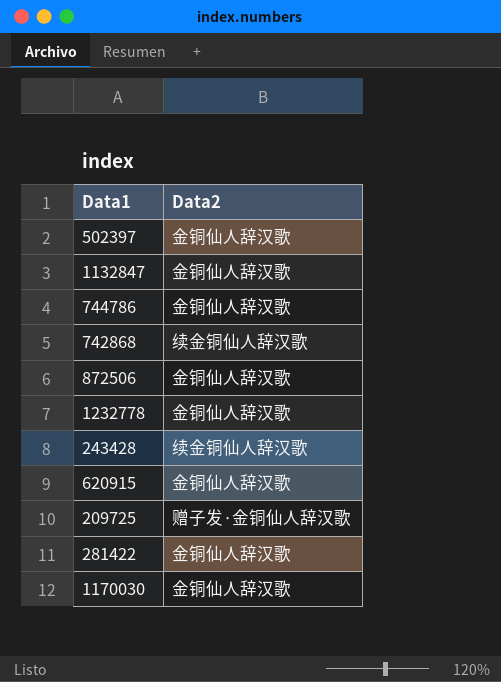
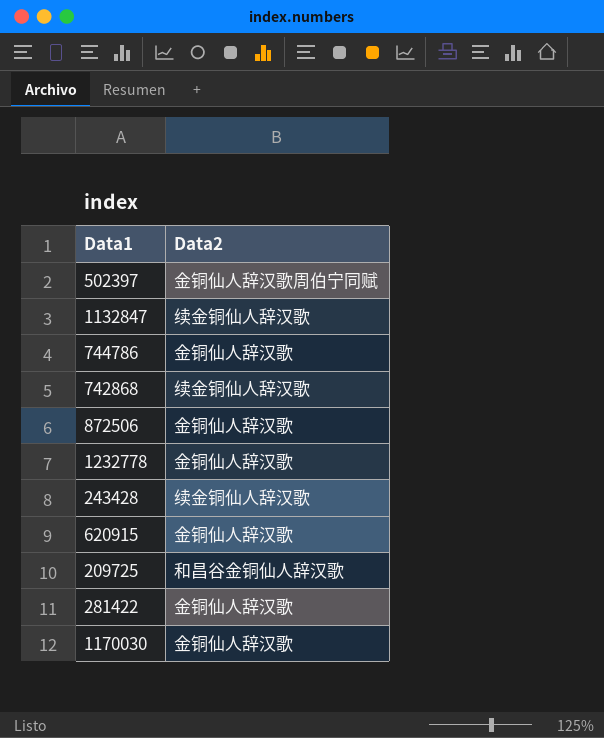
502397 | Data2: 金铜仙人辞汉歌 -> 金铜仙人辞汉歌周伯宁同赋
1132847 | Data2: 金铜仙人辞汉歌 -> 续金铜仙人辞汉歌
209725 | Data2: 赠子发·金铜仙人辞汉歌 -> 和昌谷金铜仙人辞汉歌

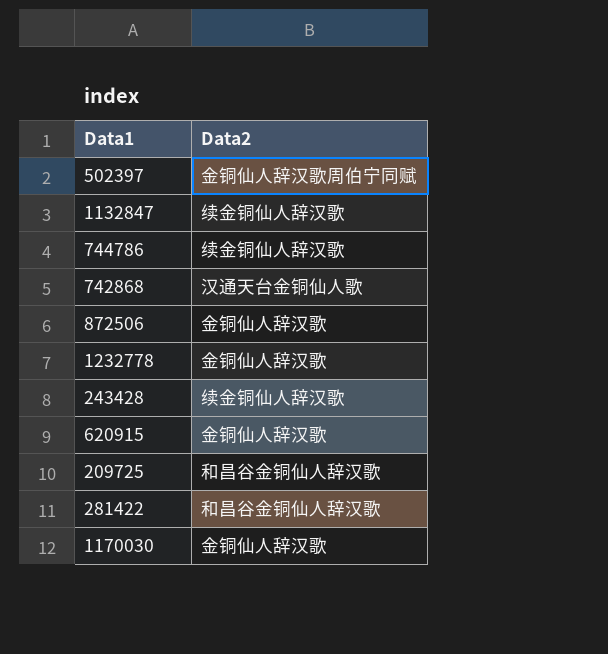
744786 | Data2: 金铜仙人辞汉歌 -> 续金铜仙人辞汉歌
742868 | Data2: 续金铜仙人辞汉歌 -> 汉通天台金铜仙人歌
281422 | Data2: 金铜仙人辞汉歌 -> 和昌谷金铜仙人辞汉歌

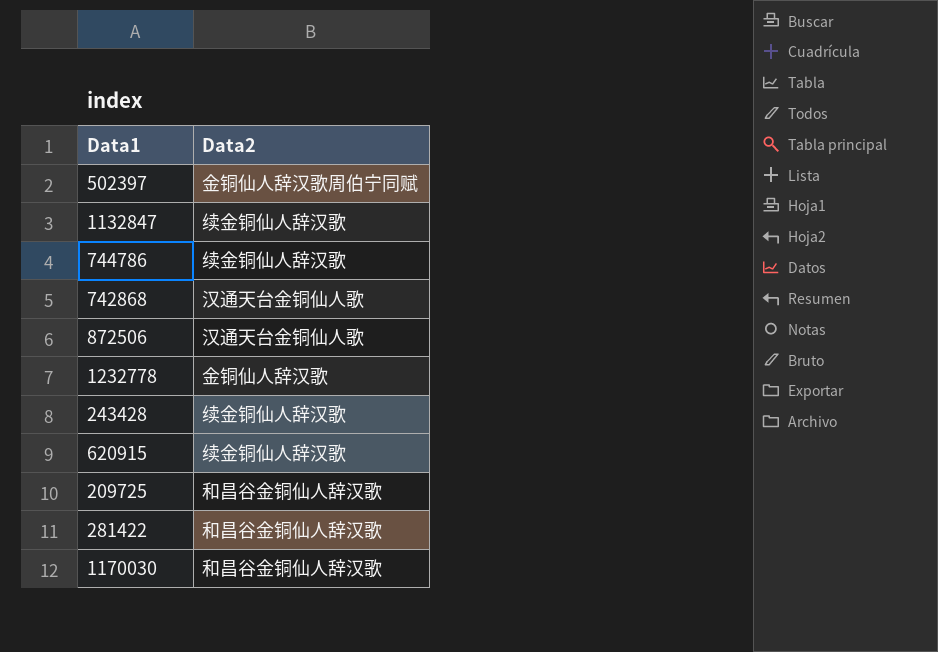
872506 | Data2: 金铜仙人辞汉歌 -> 汉通天台金铜仙人歌
620915 | Data2: 金铜仙人辞汉歌 -> 续金铜仙人辞汉歌
1170030 | Data2: 金铜仙人辞汉歌 -> 和昌谷金铜仙人辞汉歌

